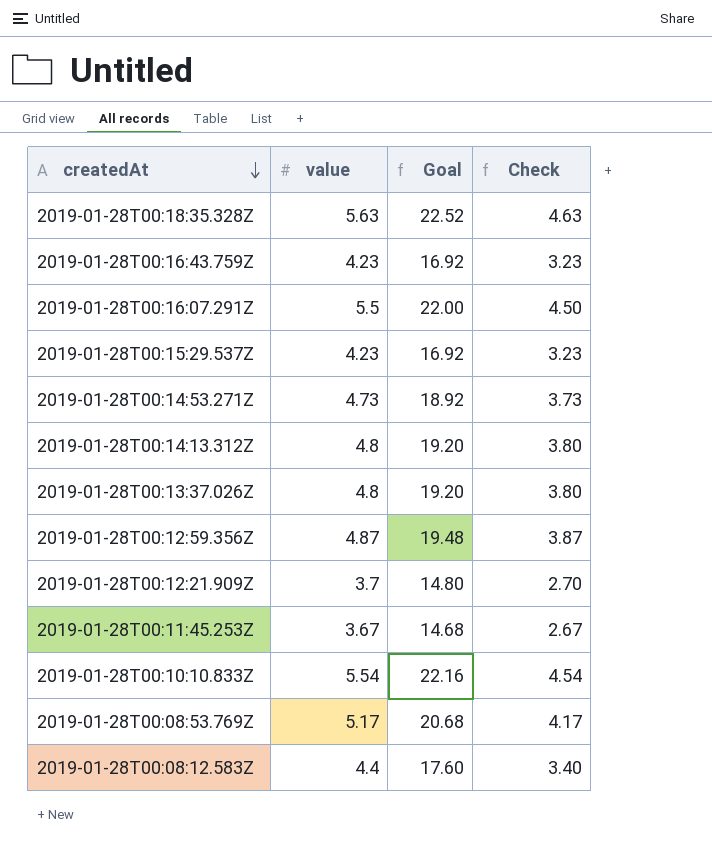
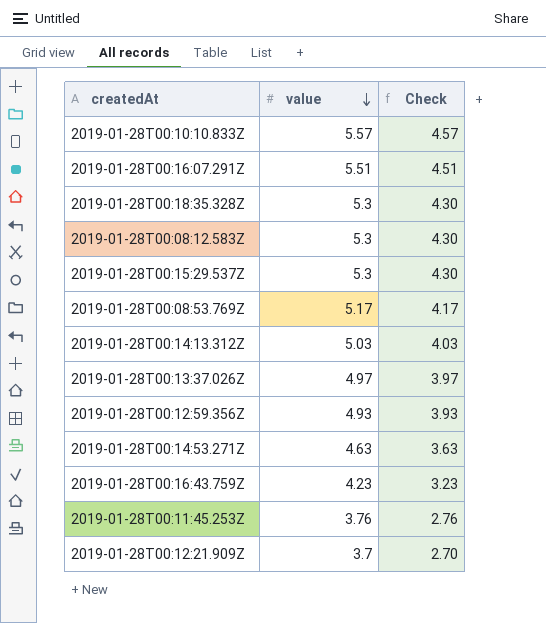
row order: createdAt descending -> value descending
column Goal | formula: [value] * 4 -> none
2019-01-28T00:10:10.833Z | value: 5.54 -> 5.57
2019-01-28T00:10:10.833Z | Check: 4.54 -> 4.57
2019-01-28T00:16:07.291Z | value: 5.5 -> 5.51
2019-01-28T00:16:07.291Z | Check: 4.50 -> 4.51
2019-01-28T00:18:35.328Z | value: 5.63 -> 5.3
2019-01-28T00:18:35.328Z | Check: 4.63 -> 4.30
2019-01-28T00:08:12.583Z | value: 4.4 -> 5.3
2019-01-28T00:08:12.583Z | Check: 3.40 -> 4.30
2019-01-28T00:15:29.537Z | value: 4.23 -> 5.3
2019-01-28T00:15:29.537Z | Check: 3.23 -> 4.30
2019-01-28T00:14:13.312Z | value: 4.8 -> 5.03
2019-01-28T00:14:13.312Z | Check: 3.80 -> 4.03
2019-01-28T00:13:37.026Z | value: 4.8 -> 4.97
2019-01-28T00:13:37.026Z | Check: 3.80 -> 3.97
2019-01-28T00:12:59.356Z | value: 4.87 -> 4.93
2019-01-28T00:12:59.356Z | Check: 3.87 -> 3.93
2019-01-28T00:14:53.271Z | value: 4.73 -> 4.63
2019-01-28T00:14:53.271Z | Check: 3.73 -> 3.63
2019-01-28T00:11:45.253Z | value: 3.67 -> 3.76
2019-01-28T00:11:45.253Z | Check: 2.67 -> 2.76

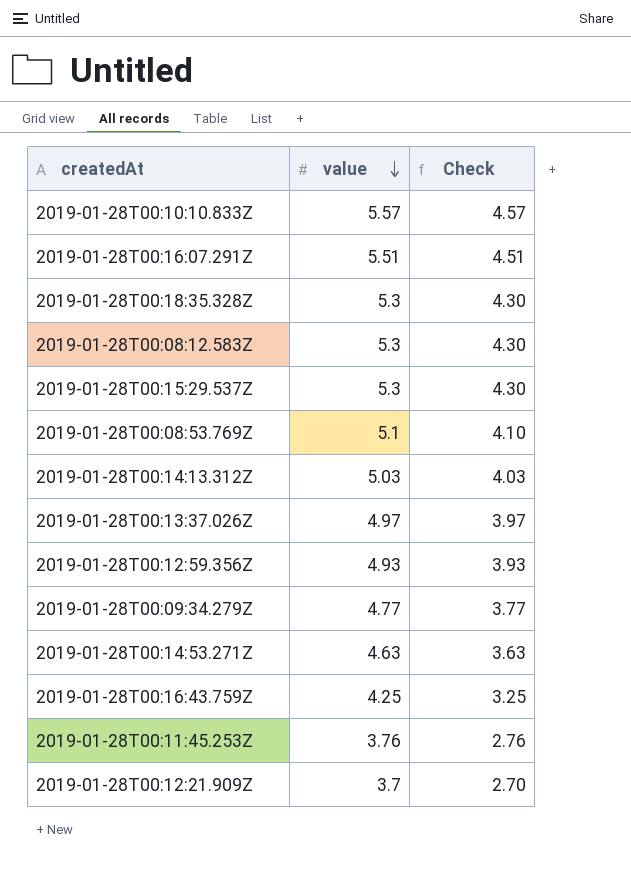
2019-01-28T00:08:53.769Z | value: 5.17 -> 5.1
2019-01-28T00:08:53.769Z | Check: 4.17 -> 4.10
row 2019-01-28T00:09:34.279Z: none -> 4.77 | 3.77
2019-01-28T00:16:43.759Z | value: 4.23 -> 4.25
2019-01-28T00:16:43.759Z | Check: 3.23 -> 3.25

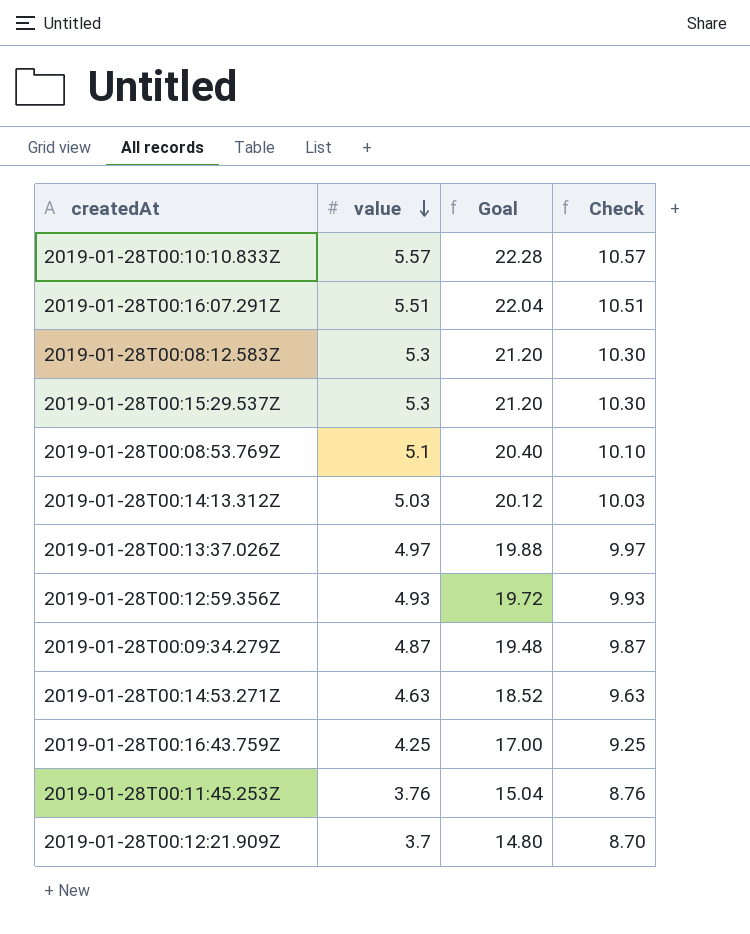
column Goal | formula: none -> [value] * 4
column Check | formula: [value] - 1 -> [value] + 5
row 2019-01-28T00:18:35.328Z: 5.3 | 4.30 -> none
2019-01-28T00:09:34.279Z | value: 4.77 -> 4.87

